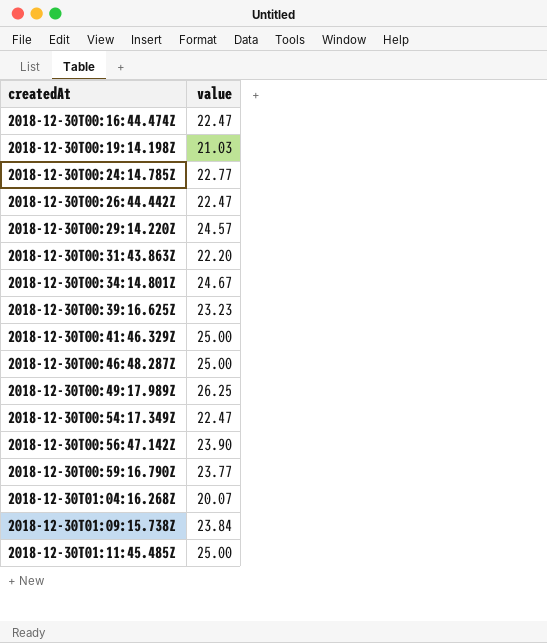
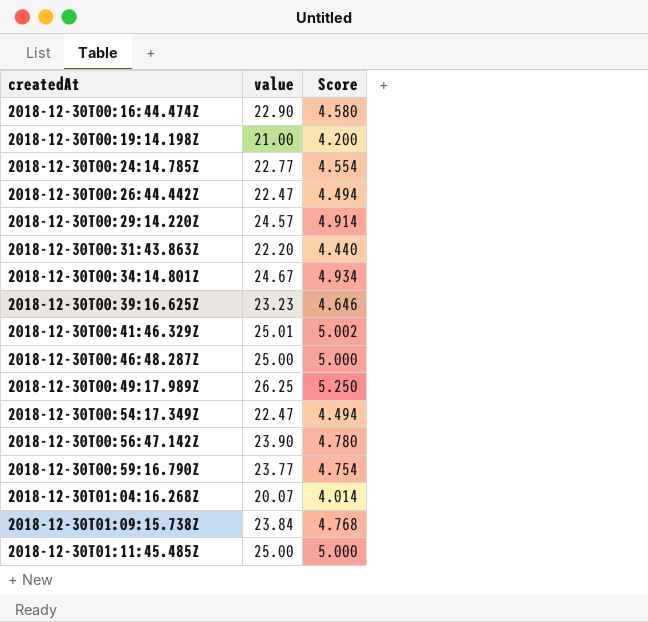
column Score | formula: none -> [value] * 0.2
2018-12-30T00:16:44.474Z | value: 22.47 -> 22.90
2018-12-30T00:19:14.198Z | value: 21.03 -> 21.00
2018-12-30T00:41:46.329Z | value: 25.00 -> 25.01

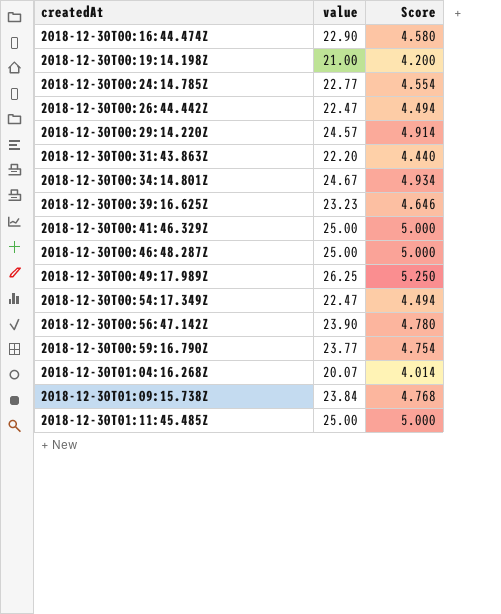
2018-12-30T00:41:46.329Z | value: 25.01 -> 25.00
2018-12-30T00:41:46.329Z | Score: 5.002 -> 5.000

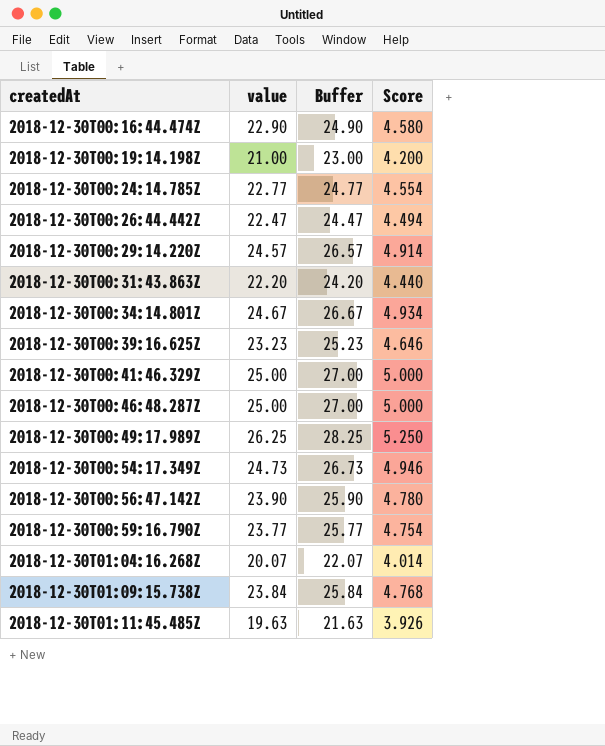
column Buffer | formula: none -> [value] + 2
2018-12-30T00:54:17.349Z | value: 22.47 -> 24.73
2018-12-30T00:54:17.349Z | Score: 4.494 -> 4.946
2018-12-30T01:11:45.485Z | value: 25.00 -> 19.63
2018-12-30T01:11:45.485Z | Score: 5.000 -> 3.926

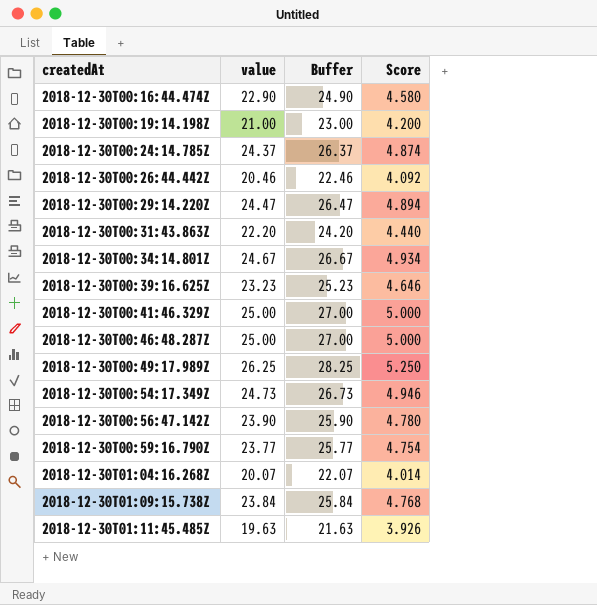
2018-12-30T00:24:14.785Z | value: 22.77 -> 24.37
2018-12-30T00:24:14.785Z | Buffer: 24.77 -> 26.37
2018-12-30T00:24:14.785Z | Score: 4.554 -> 4.874
2018-12-30T00:26:44.442Z | value: 22.47 -> 20.46
2018-12-30T00:26:44.442Z | Buffer: 24.47 -> 22.46
2018-12-30T00:26:44.442Z | Score: 4.494 -> 4.092
2018-12-30T00:29:14.220Z | value: 24.57 -> 24.47
2018-12-30T00:29:14.220Z | Buffer: 26.57 -> 26.47
2018-12-30T00:29:14.220Z | Score: 4.914 -> 4.894

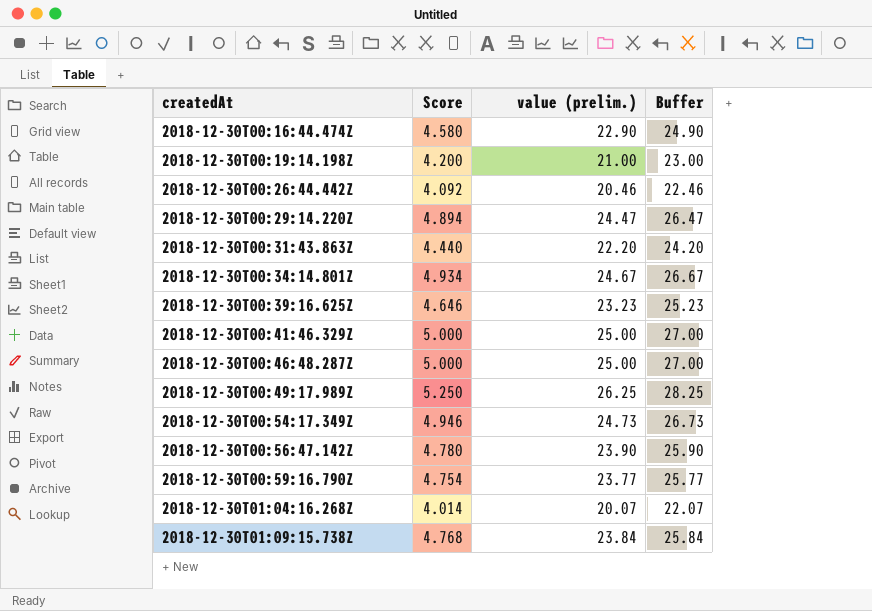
column Score | position: 4 -> 2
column name: value -> value (prelim.)
row 2018-12-30T00:24:14.785Z: 24.37 | 26.37 | 4.874 -> none
row 2018-12-30T01:11:45.485Z: 19.63 | 21.63 | 3.926 -> none

